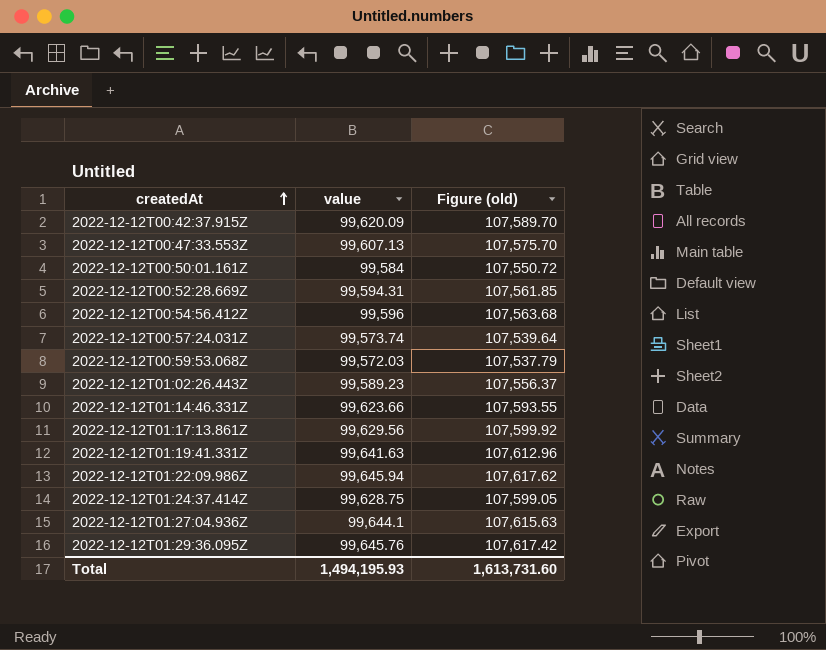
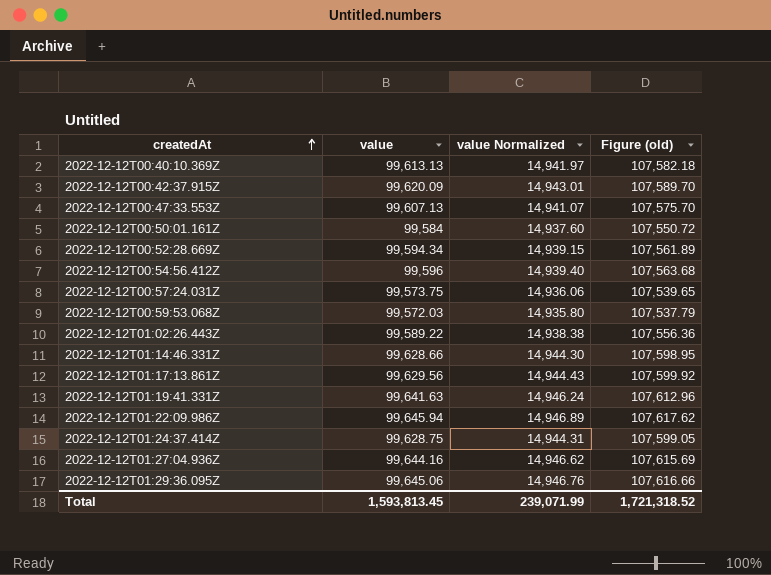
column value Normalized | formula: none -> [value] * 0.15
row 2022-12-12T00:40:10.369Z: none -> 99,613.13 | 14,941.97 | 107,582.18
2022-12-12T00:52:28.669Z | value: 99,594.31 -> 99,594.34
2022-12-12T00:52:28.669Z | Figure (old): 107,561.85 -> 107,561.89
2022-12-12T00:57:24.031Z | value: 99,573.74 -> 99,573.75
2022-12-12T00:57:24.031Z | Figure (old): 107,539.64 -> 107,539.65
2022-12-12T01:02:26.443Z | value: 99,589.23 -> 99,589.22
2022-12-12T01:02:26.443Z | Figure (old): 107,556.37 -> 107,556.36
2022-12-12T01:14:46.331Z | value: 99,623.66 -> 99,628.66
2022-12-12T01:14:46.331Z | Figure (old): 107,593.55 -> 107,598.95
2022-12-12T01:27:04.936Z | value: 99,644.1 -> 99,644.16
2022-12-12T01:27:04.936Z | Figure (old): 107,615.63 -> 107,615.69
2022-12-12T01:29:36.095Z | value: 99,645.76 -> 99,645.06
2022-12-12T01:29:36.095Z | Figure (old): 107,617.42 -> 107,616.66
Total | value: 1,494,195.93 -> 1,593,813.45
Total | Figure (old): 1,613,731.60 -> 1,721,318.52

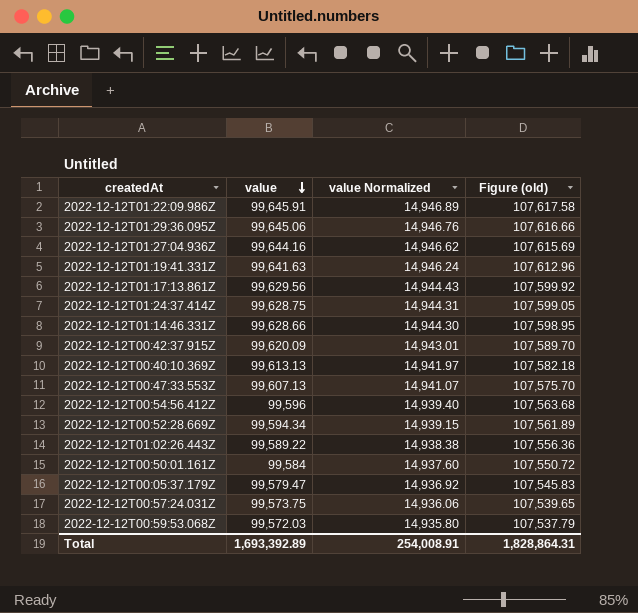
row order: createdAt ascending -> value descending
2022-12-12T01:22:09.986Z | value: 99,645.94 -> 99,645.91
2022-12-12T01:22:09.986Z | Figure (old): 107,617.62 -> 107,617.58
row 2022-12-12T00:05:37.179Z: none -> 99,579.47 | 14,936.92 | 107,545.83
Total | value: 1,593,813.45 -> 1,693,392.89
Total | value Normalized: 239,071.99 -> 254,008.91
Total | Figure (old): 1,721,318.52 -> 1,828,864.31

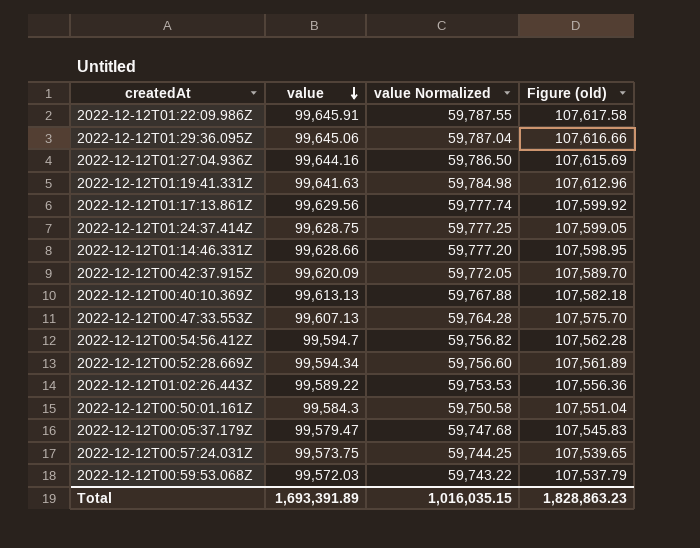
column value Normalized | formula: [value] * 0.15 -> [value] * 0.6
2022-12-12T00:54:56.412Z | value: 99,596 -> 99,594.7
2022-12-12T00:54:56.412Z | Figure (old): 107,563.68 -> 107,562.28
2022-12-12T00:50:01.161Z | value: 99,584 -> 99,584.3
2022-12-12T00:50:01.161Z | Figure (old): 107,550.72 -> 107,551.04
Total | value: 1,693,392.89 -> 1,693,391.89
Total | value Normalized: 254,008.91 -> 1,016,035.15
Total | Figure (old): 1,828,864.31 -> 1,828,863.23

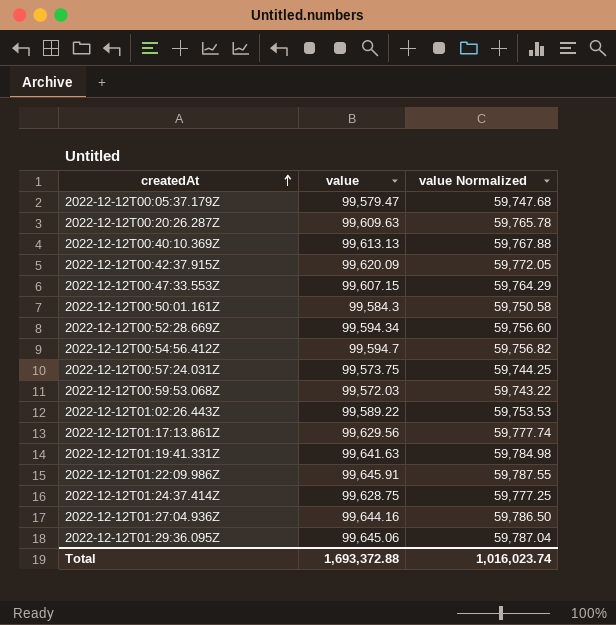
row order: value descending -> createdAt ascending
column Figure (old) | formula: [value] * 1.08 -> none
row 2022-12-12T01:14:46.331Z: 99,628.66 | 59,777.20 | 107,598.95 -> none
row 2022-12-12T00:20:26.287Z: none -> 99,609.63 | 59,765.78
2022-12-12T00:47:33.553Z | value: 99,607.13 -> 99,607.15
2022-12-12T00:47:33.553Z | value Normalized: 59,764.28 -> 59,764.29
Total | value: 1,693,391.89 -> 1,693,372.88
Total | value Normalized: 1,016,035.15 -> 1,016,023.74

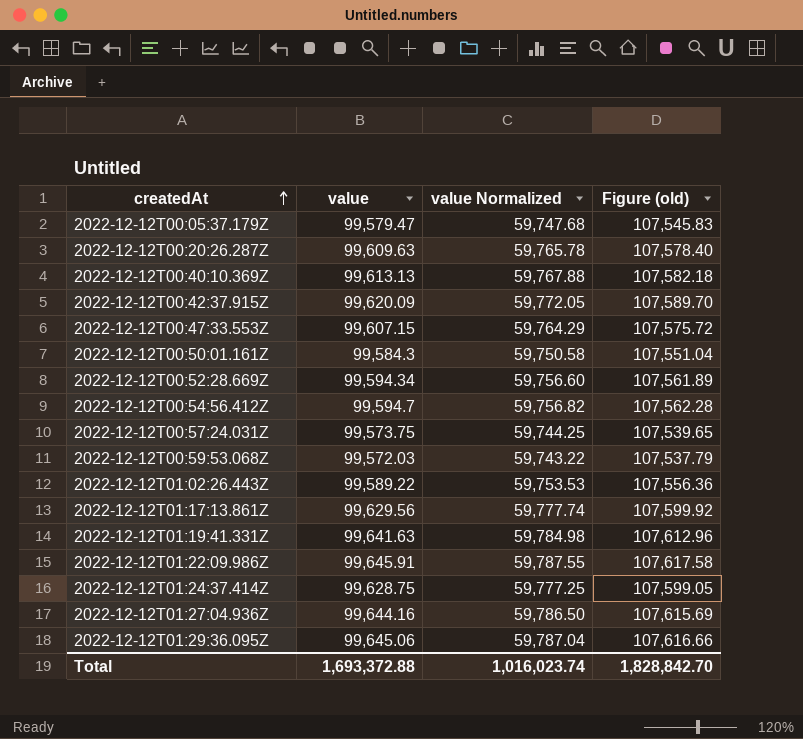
column Figure (old) | formula: none -> [value] * 1.08

